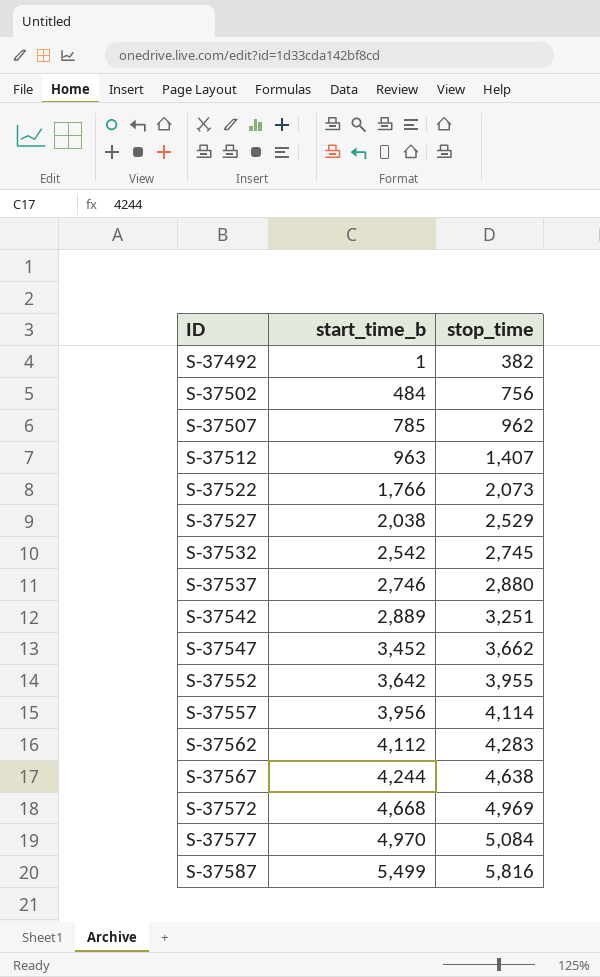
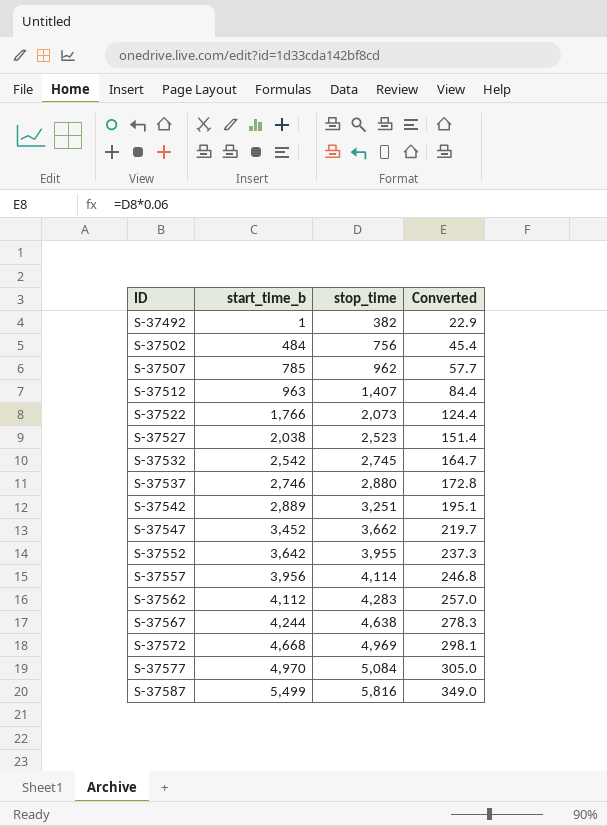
column Converted | formula: none -> [stop_time] * 0.06
S-37527 | stop_time: 2,529 -> 2,523

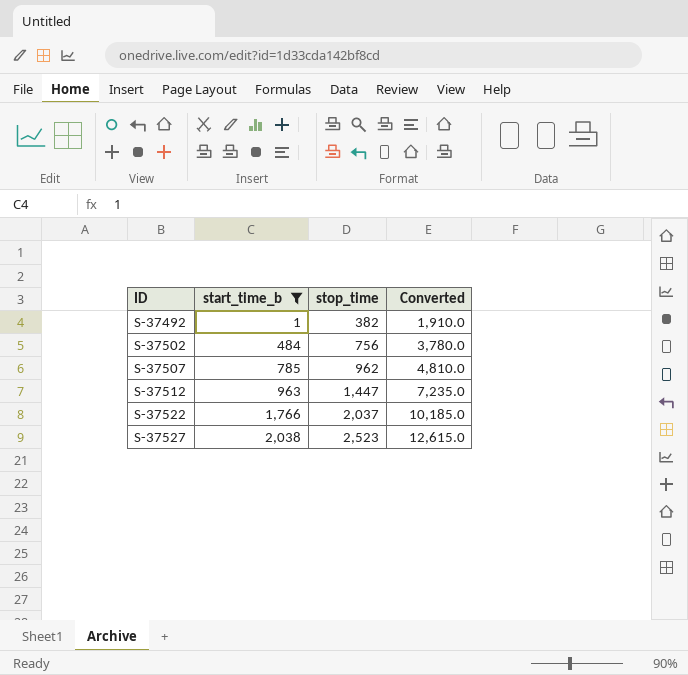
filter: none -> start_time_b <= 2,038
column Converted | formula: [stop_time] * 0.06 -> [stop_time] * 5
S-37512 | stop_time: 1,407 -> 1,447
S-37522 | stop_time: 2,073 -> 2,037

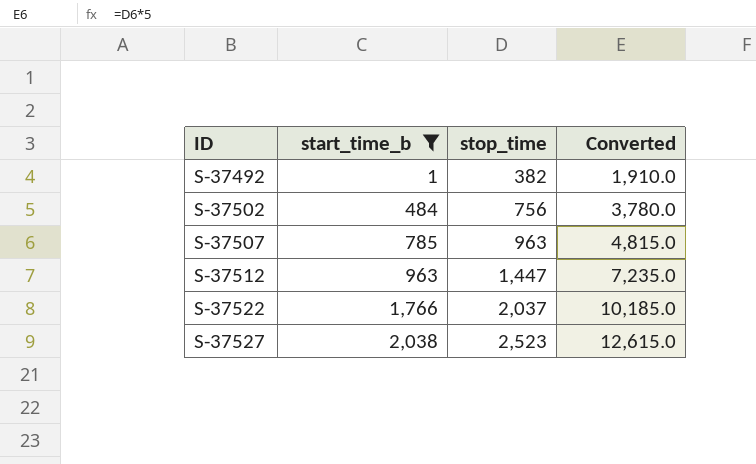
S-37507 | stop_time: 962 -> 963
S-37507 | Converted: 4,810.0 -> 4,815.0

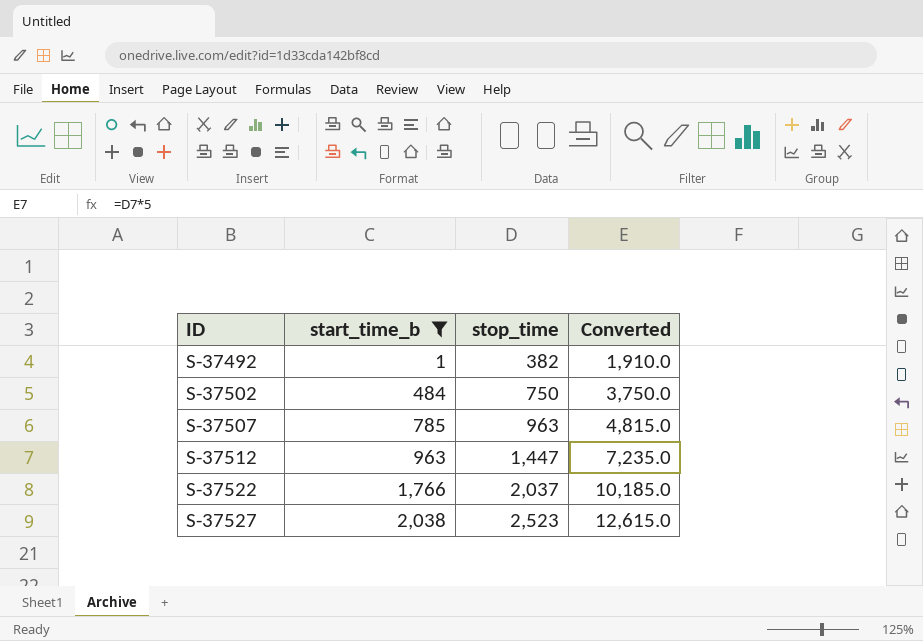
S-37502 | stop_time: 756 -> 750
S-37502 | Converted: 3,780.0 -> 3,750.0

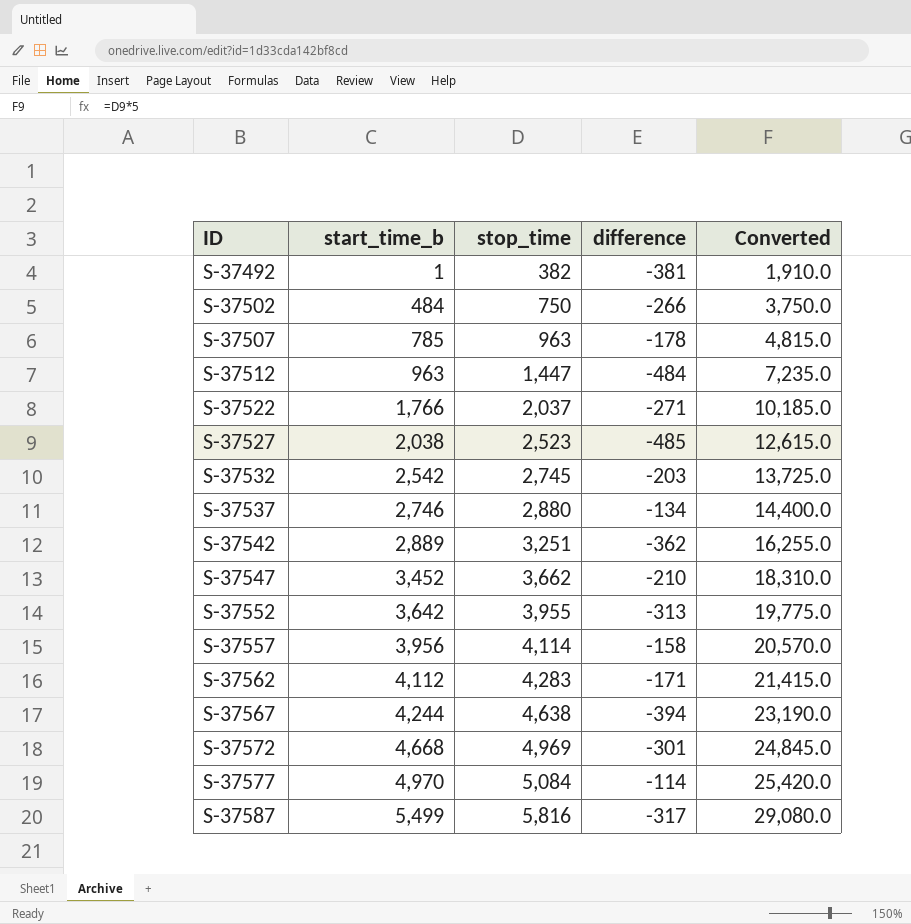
filter: start_time_b <= 2,038 -> none
column difference | formula: none -> [start_time_b] - [stop_time]

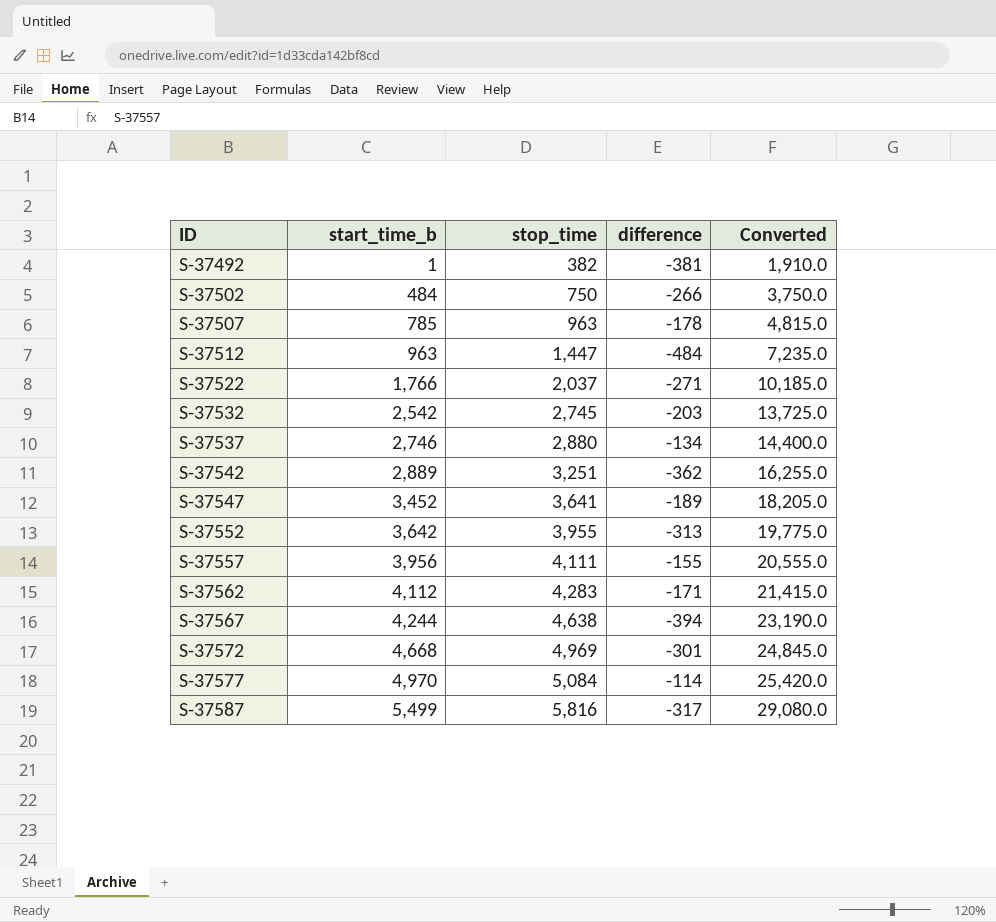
row S-37527: 2,038 | 2,523 | -485 | 12,615.0 -> none
S-37547 | stop_time: 3,662 -> 3,641
S-37547 | difference: -210 -> -189
S-37547 | Converted: 18,310.0 -> 18,205.0
S-37557 | stop_time: 4,114 -> 4,111
S-37557 | difference: -158 -> -155
S-37557 | Converted: 20,570.0 -> 20,555.0

